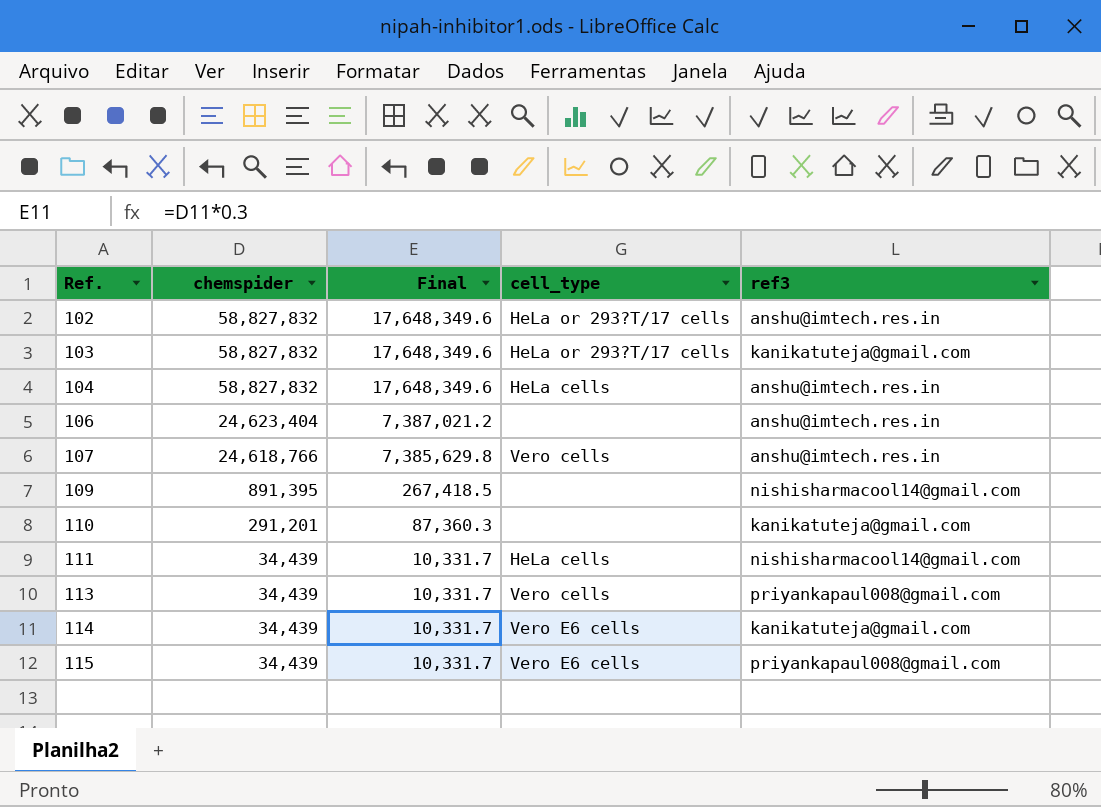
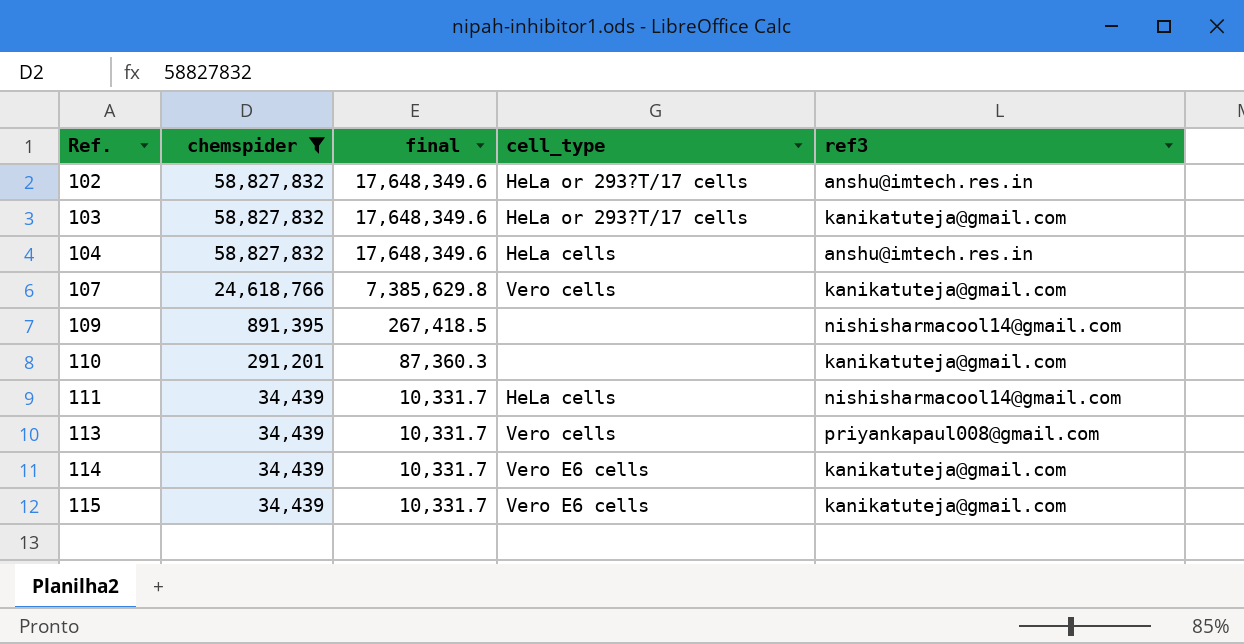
filter: none -> chemspider != 24,623,404
column name: Final -> final
107 | ref3: anshu@imtech.res.in -> kanikatuteja@gmail.com
115 | ref3: priyankapaul008@gmail.com -> kanikatuteja@gmail.com

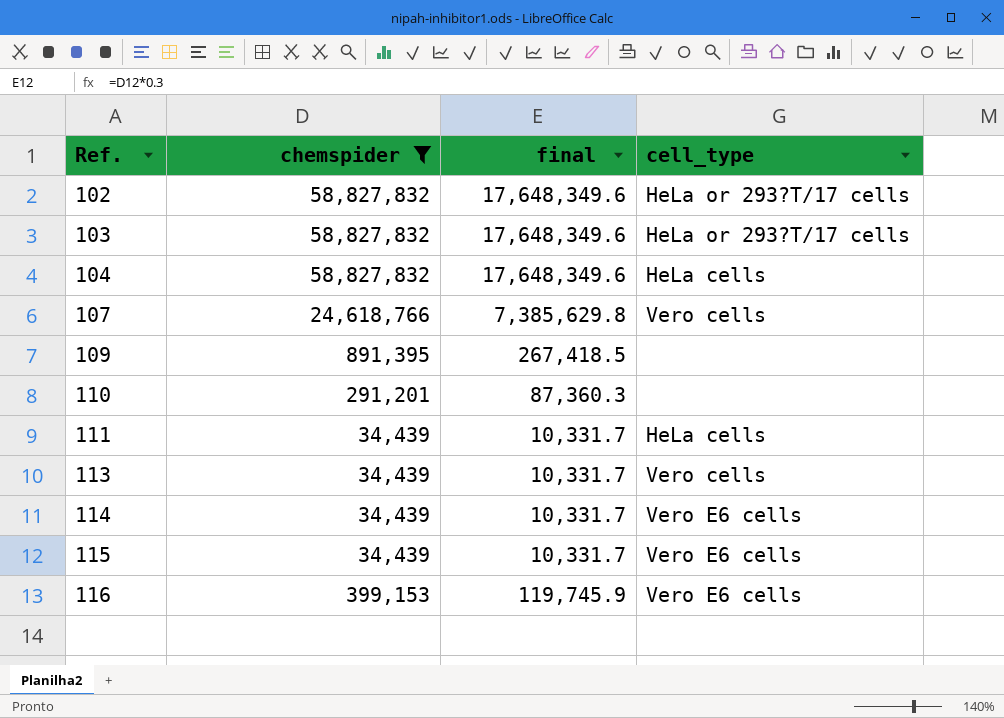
column ref3 | position: 5 -> none
row 116: none -> 399,153 | 119,745.9 | Vero E6 cells

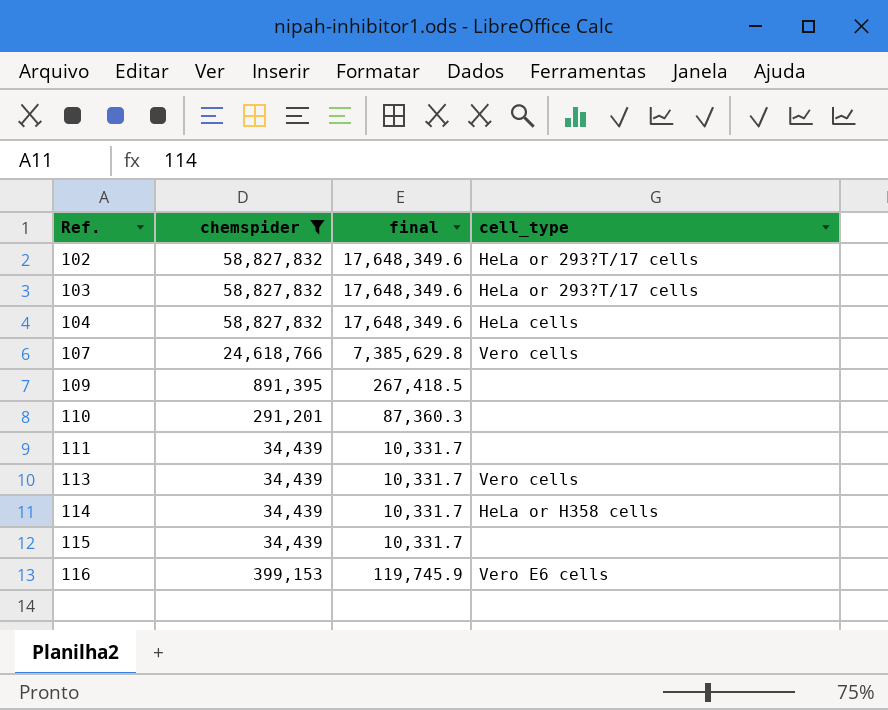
111 | cell_type: HeLa cells -> none
114 | cell_type: Vero E6 cells -> HeLa or H358 cells
115 | cell_type: Vero E6 cells -> none

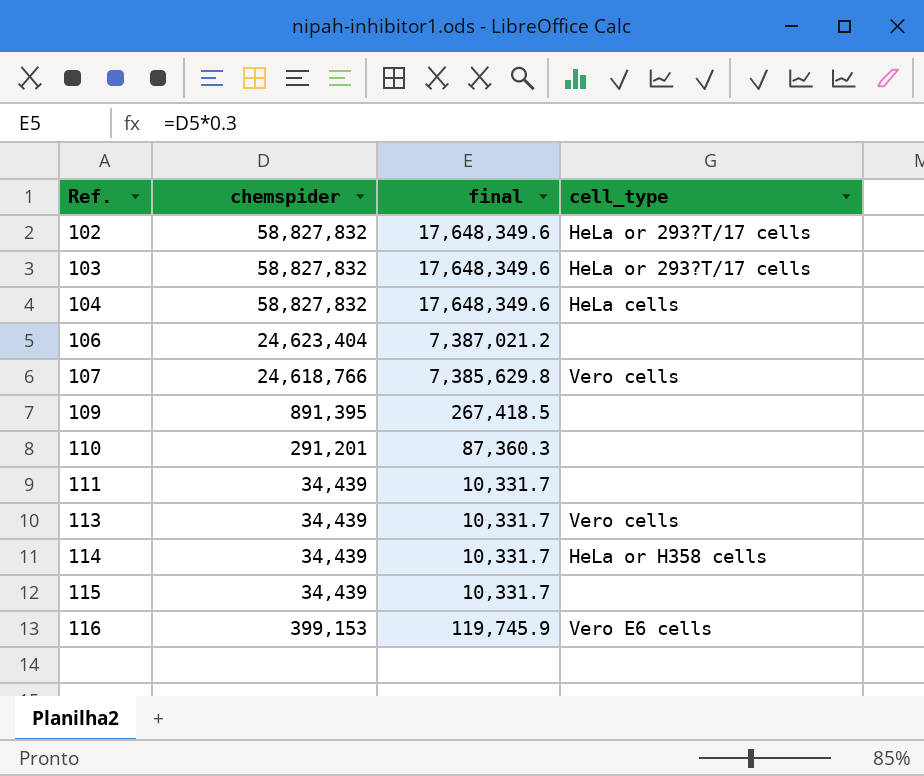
filter: chemspider != 24,623,404 -> none

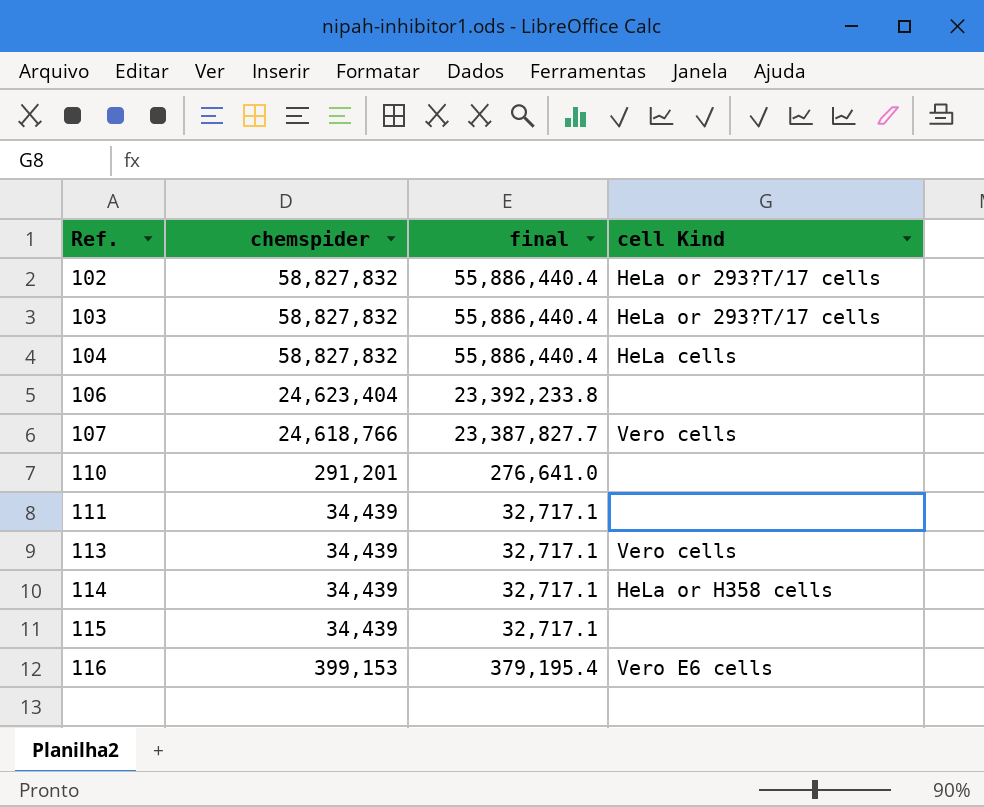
column final | formula: [chemspider] * 0.3 -> [chemspider] * 0.95
column name: cell_type -> cell Kind
row 109: 891,395 | 267,418.5 | none -> none

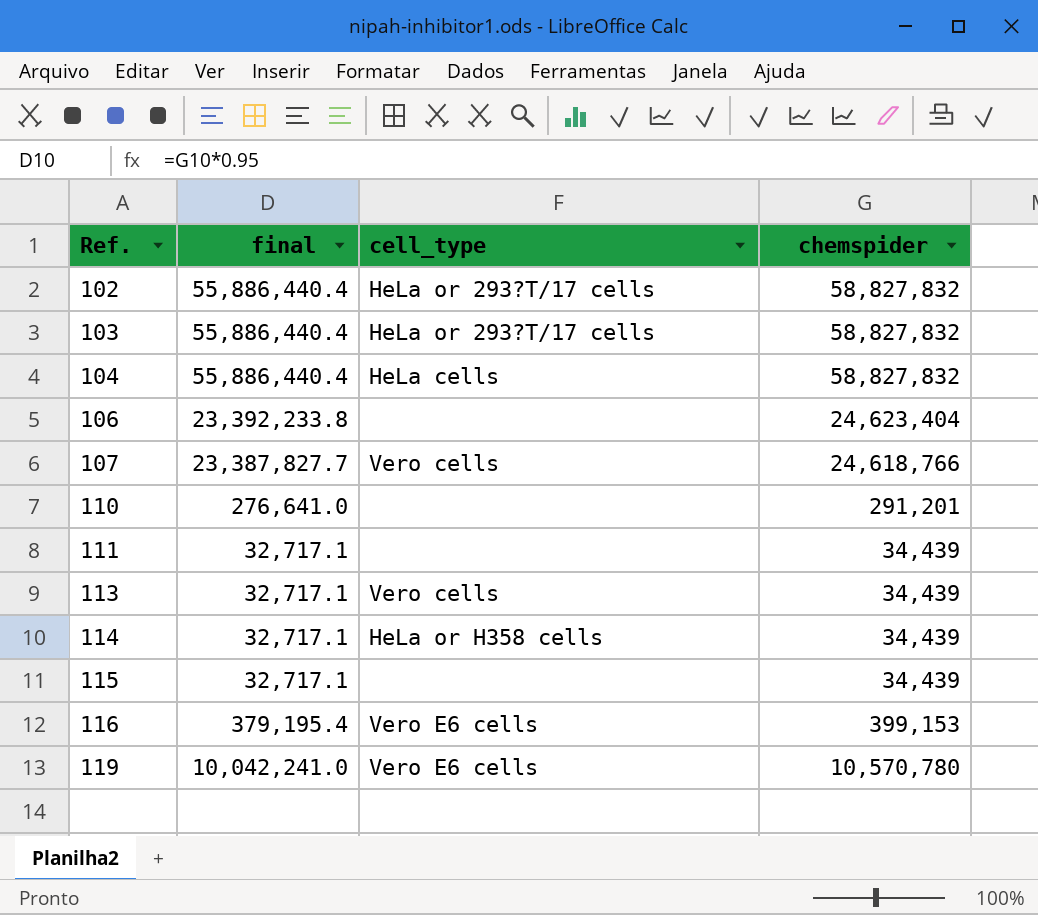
column name: cell Kind -> cell_type
column chemspider | position: 2 -> 4
row 119: none -> 10,042,241.0 | Vero E6 cells | 10,570,780

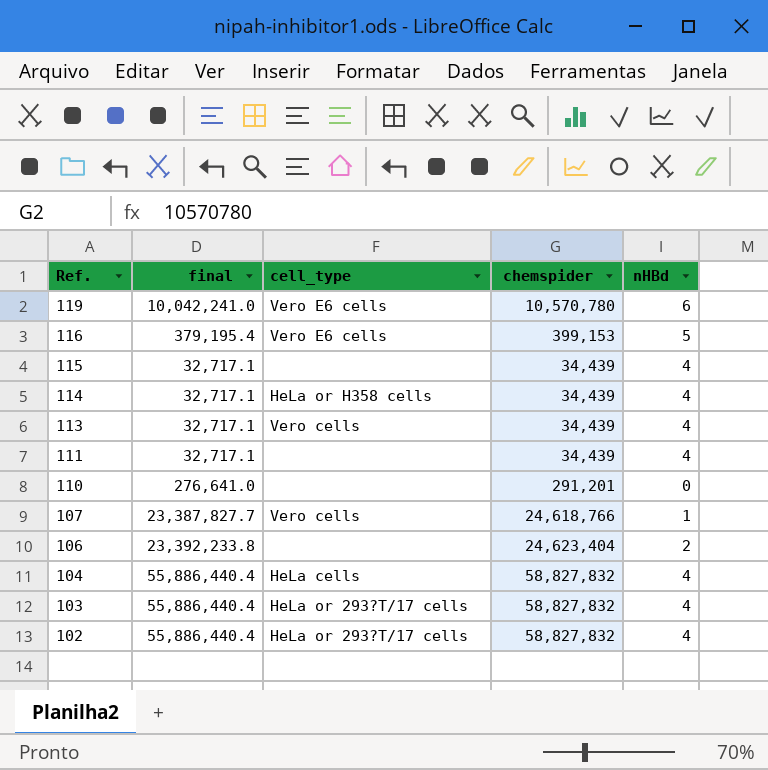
row order: Ref. ascending -> Ref. descending
column nHBd | position: none -> 5

